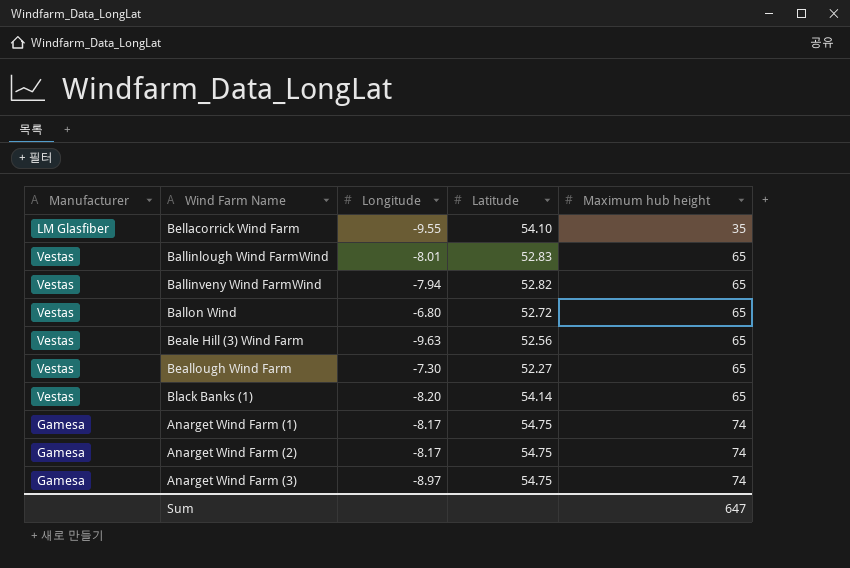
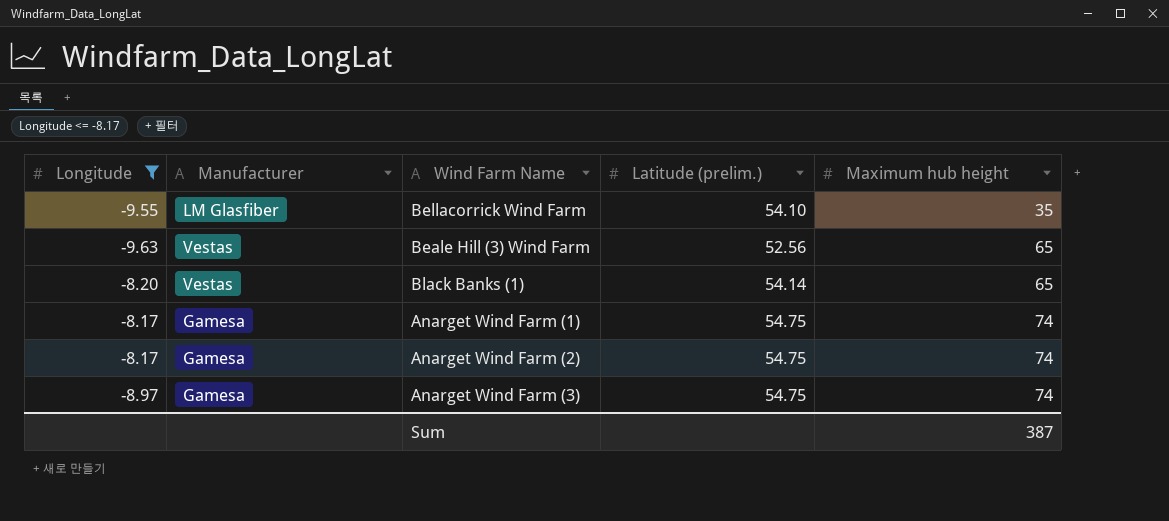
filter: none -> Longitude <= -8.17
column Longitude | position: 3 -> 1
column name: Latitude -> Latitude (prelim.)
Sum | Maximum hub height: 647 -> 387

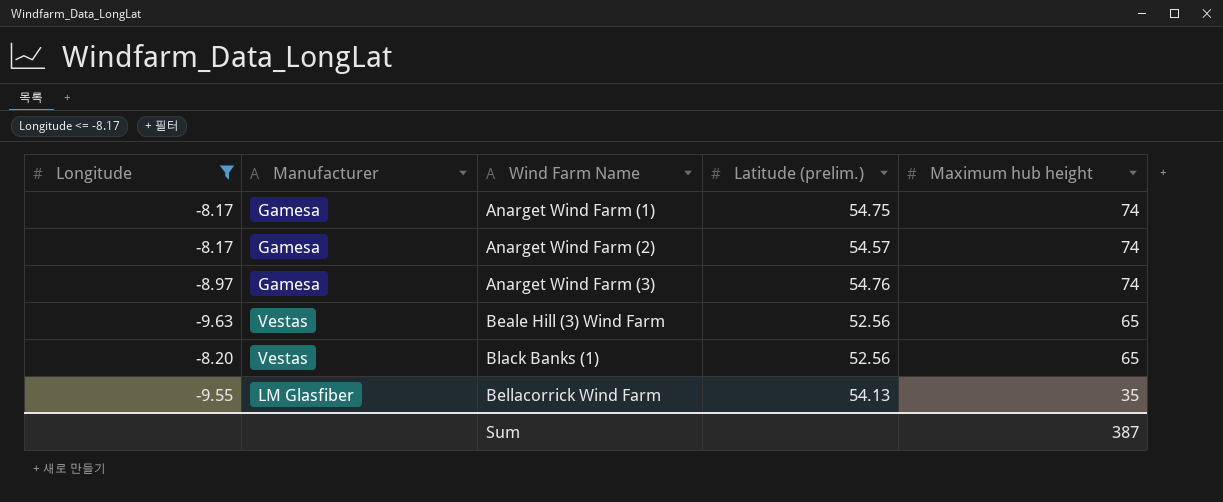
row order: Maximum hub height ascending -> Maximum hub height descending
Anarget Wind Farm (2) | Latitude (prelim.): 54.75 -> 54.57
Anarget Wind Farm (3) | Latitude (prelim.): 54.75 -> 54.76
Black Banks (1) | Latitude (prelim.): 54.14 -> 52.56
Bellacorrick Wind Farm | Latitude (prelim.): 54.10 -> 54.13

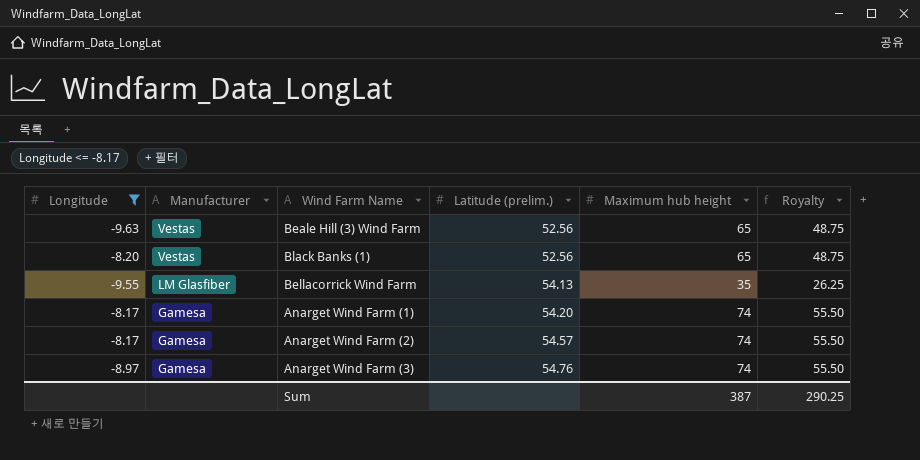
row order: Maximum hub height descending -> Manufacturer descending
column Royalty | formula: none -> [Maximum hub height] * 0.75
Anarget Wind Farm (1) | Latitude (prelim.): 54.75 -> 54.20

